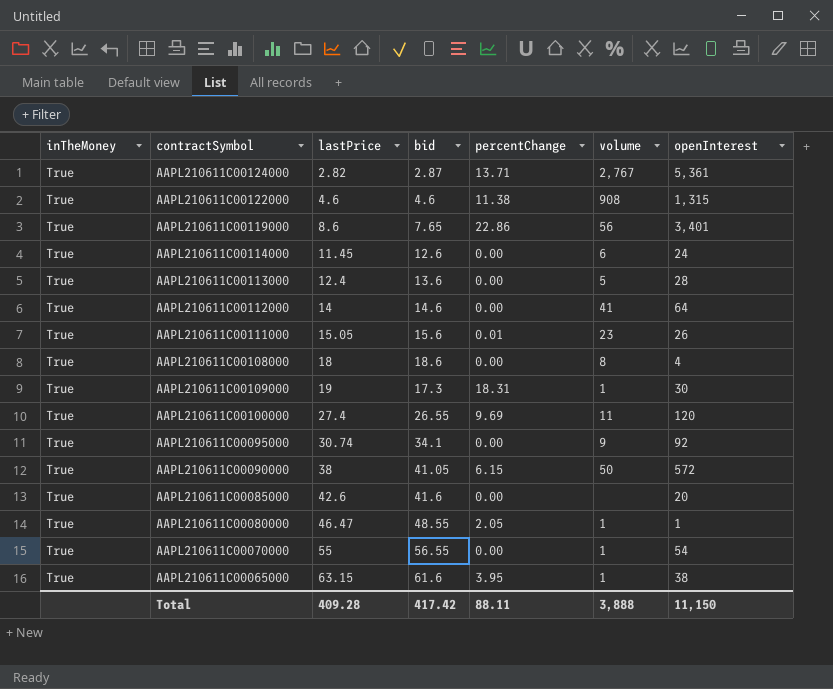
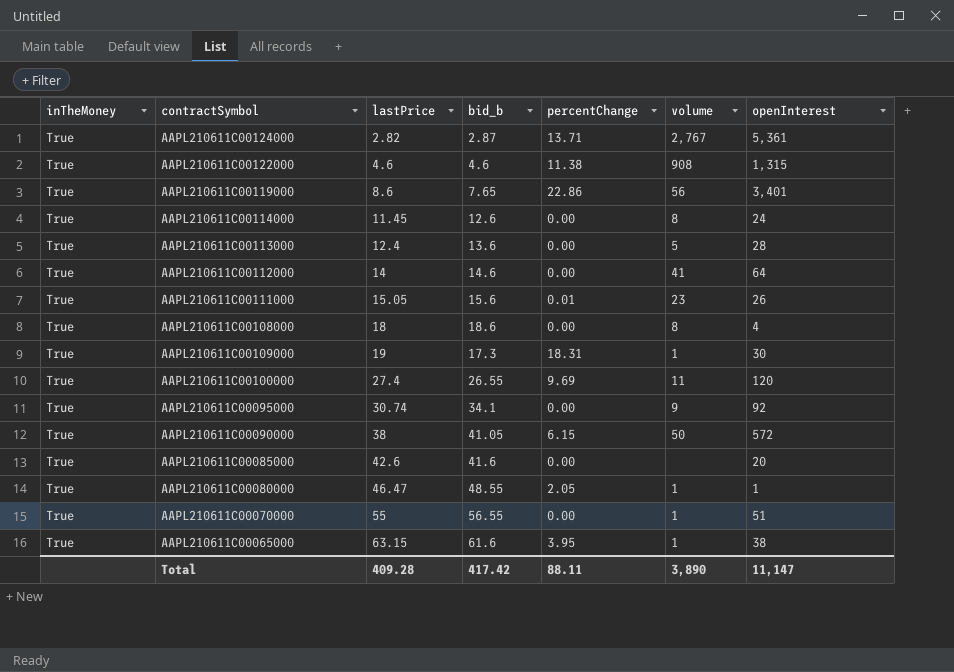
column name: bid -> bid_b
AAPL210611C00114000 | volume: 6 -> 8
AAPL210611C00070000 | openInterest: 54 -> 51
Total | volume: 3,888 -> 3,890
Total | openInterest: 11,150 -> 11,147

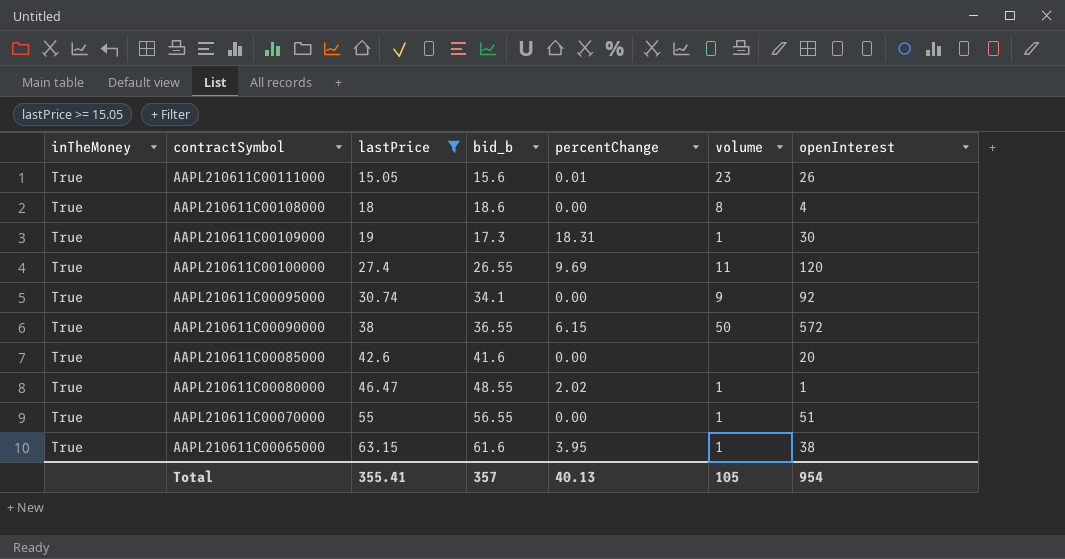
filter: none -> lastPrice >= 15.05
AAPL210611C00090000 | bid_b: 41.05 -> 36.55
AAPL210611C00080000 | percentChange: 2.05 -> 2.02
Total | lastPrice: 409.28 -> 355.41
Total | bid_b: 417.42 -> 357
Total | percentChange: 88.11 -> 40.13
Total | volume: 3,890 -> 105
Total | openInterest: 11,147 -> 954

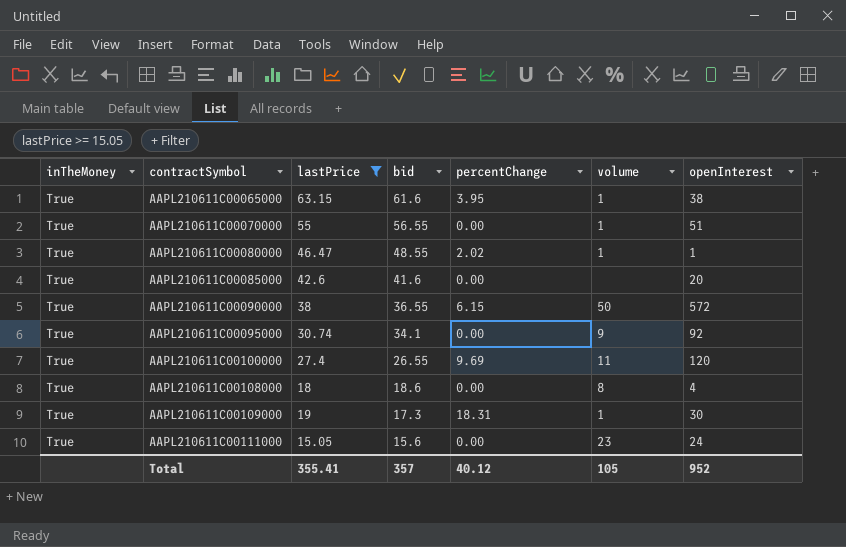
row order: lastPrice ascending -> contractSymbol ascending
column name: bid_b -> bid
AAPL210611C00111000 | percentChange: 0.01 -> 0.00
AAPL210611C00111000 | openInterest: 26 -> 24
Total | percentChange: 40.13 -> 40.12
Total | openInterest: 954 -> 952

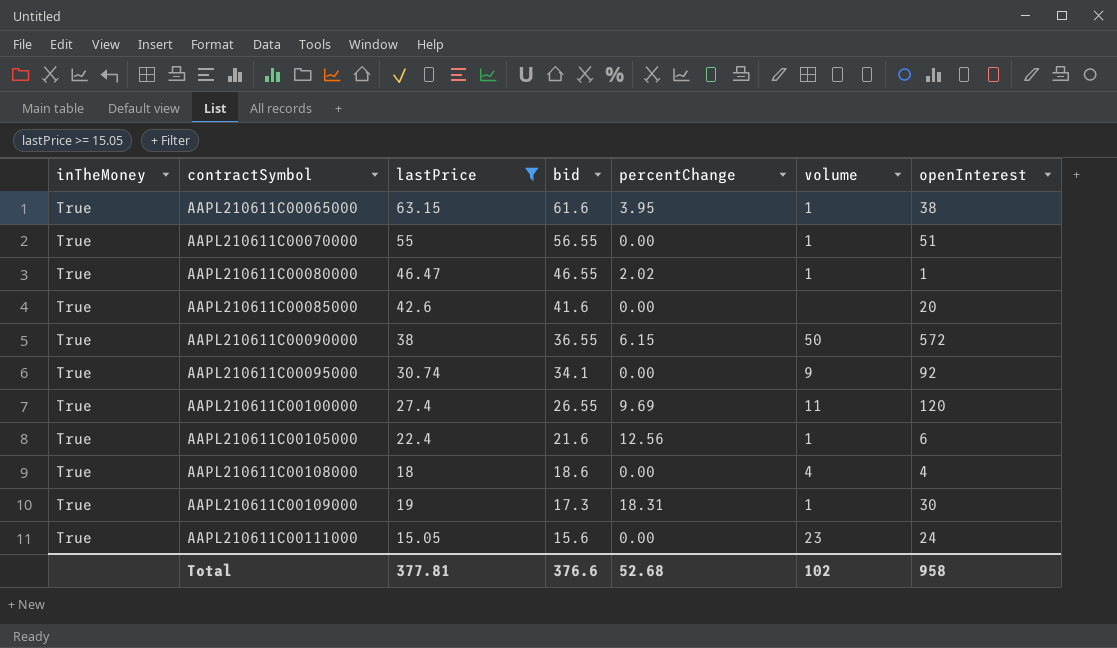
AAPL210611C00080000 | bid: 48.55 -> 46.55
row AAPL210611C00105000: none -> True | 22.4 | 21.6 | 12.56 | 1 | 6
AAPL210611C00108000 | volume: 8 -> 4
Total | lastPrice: 355.41 -> 377.81
Total | bid: 357 -> 376.6
Total | percentChange: 40.12 -> 52.68
Total | volume: 105 -> 102
Total | openInterest: 952 -> 958

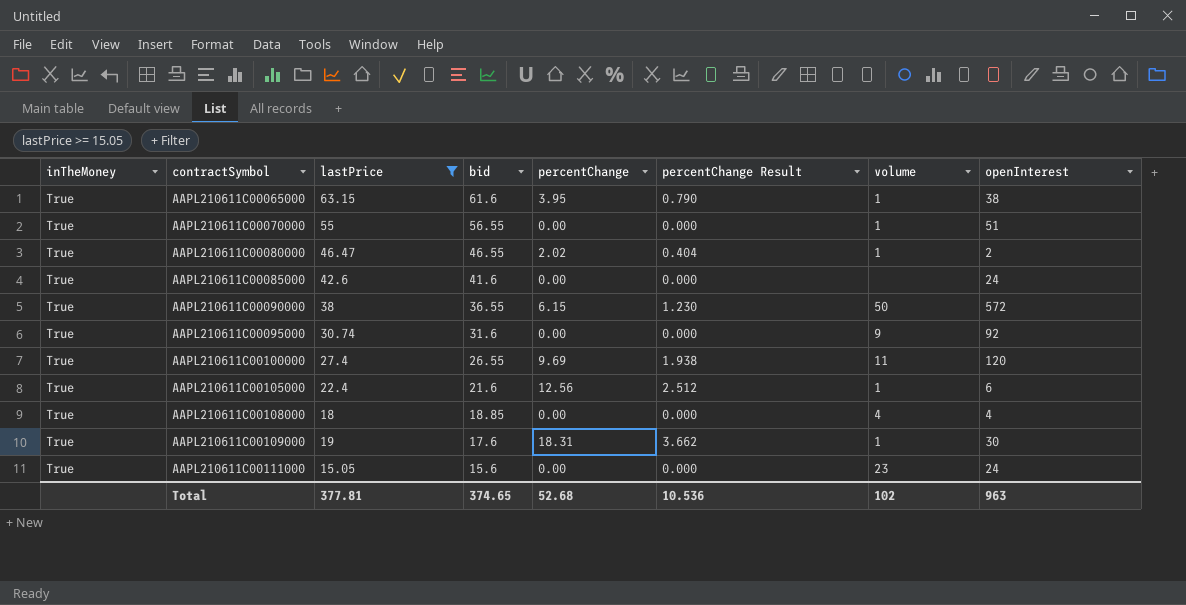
column percentChange Result | formula: none -> [percentChange] * 0.2
AAPL210611C00080000 | openInterest: 1 -> 2
AAPL210611C00085000 | openInterest: 20 -> 24
AAPL210611C00095000 | bid: 34.1 -> 31.6
AAPL210611C00108000 | bid: 18.6 -> 18.85
AAPL210611C00109000 | bid: 17.3 -> 17.6
Total | bid: 376.6 -> 374.65
Total | openInterest: 958 -> 963

